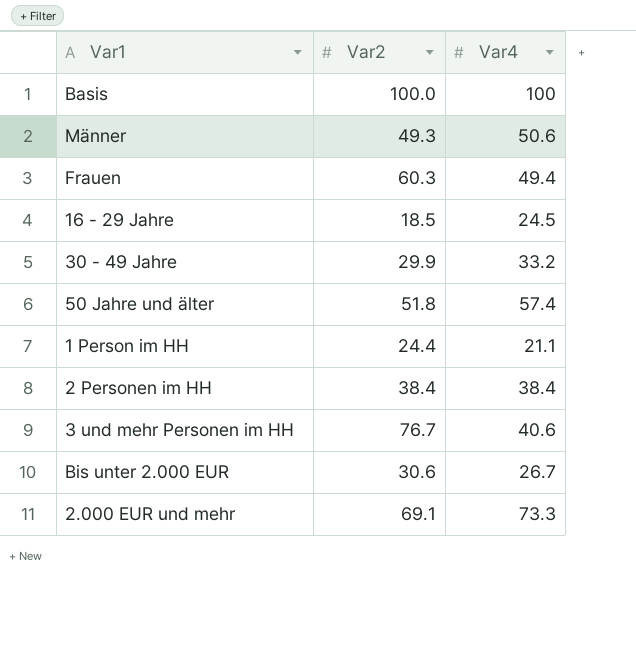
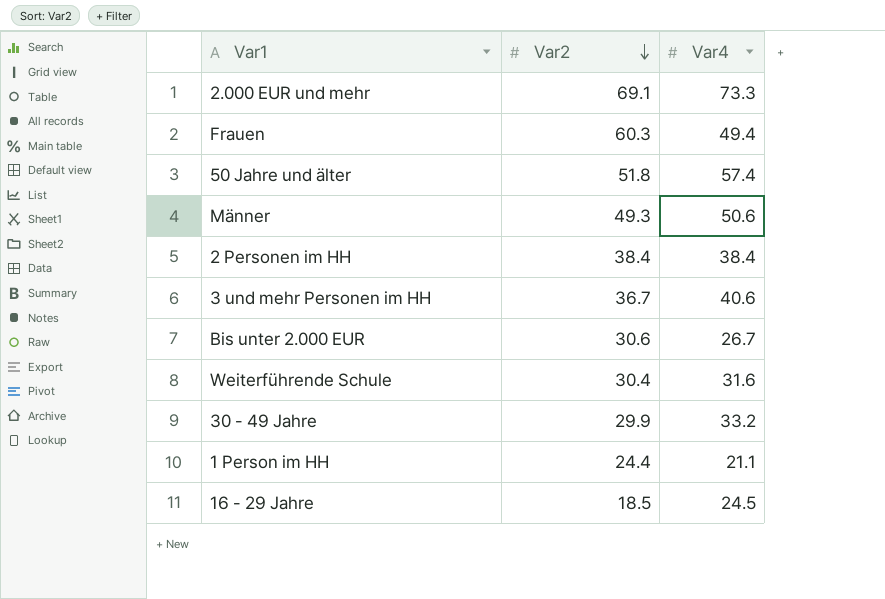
row order: none -> Var2 descending
row Basis: 100.0 | 100 -> none
3 und mehr Personen im HH | Var2: 76.7 -> 36.7
row Weiterführende Schule: none -> 30.4 | 31.6

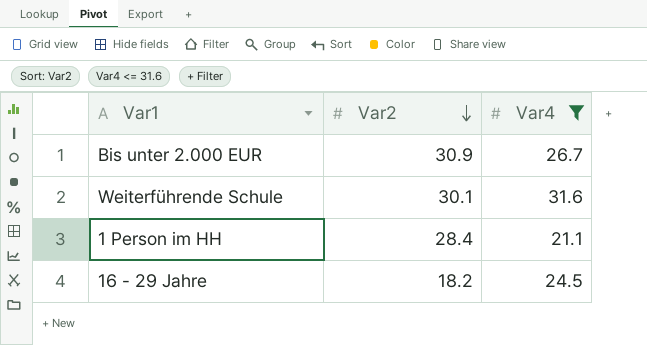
filter: none -> Var4 <= 31.6
Bis unter 2.000 EUR | Var2: 30.6 -> 30.9
Weiterführende Schule | Var2: 30.4 -> 30.1
1 Person im HH | Var2: 24.4 -> 28.4
16 - 29 Jahre | Var2: 18.5 -> 18.2

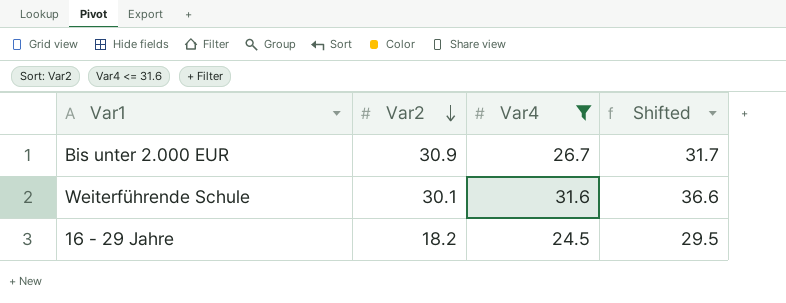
column Shifted | formula: none -> [Var4] + 5
row 1 Person im HH: 28.4 | 21.1 -> none

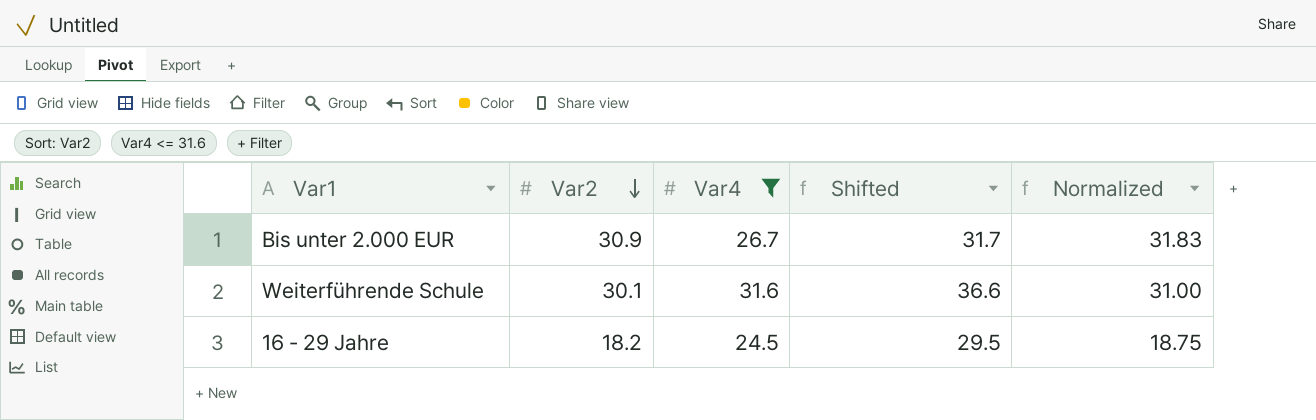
column Normalized | formula: none -> [Var2] * 1.03

